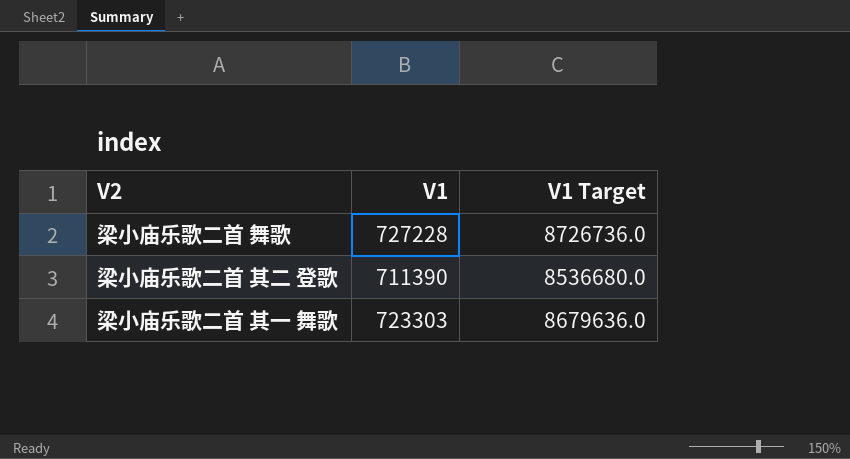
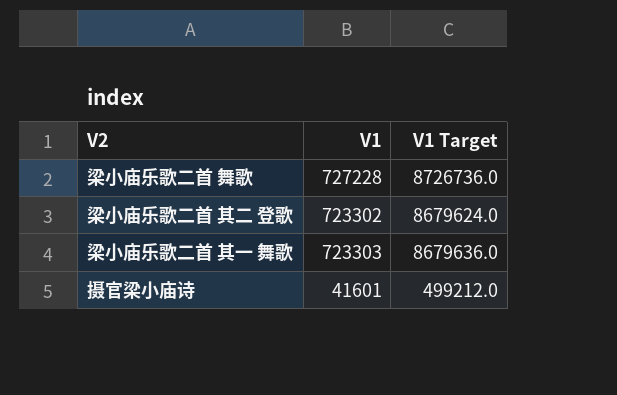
梁小庙乐歌二首 其二 登歌 | V1: 711390 -> 723302
梁小庙乐歌二首 其二 登歌 | V1 Target: 8536680.0 -> 8679624.0
row 摄官梁小庙诗: none -> 41601 | 499212.0

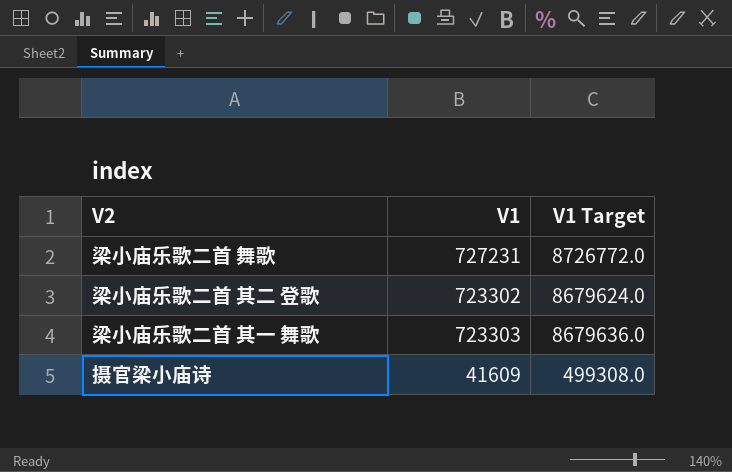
梁小庙乐歌二首 舞歌 | V1: 727228 -> 727231
梁小庙乐歌二首 舞歌 | V1 Target: 8726736.0 -> 8726772.0
摄官梁小庙诗 | V1: 41601 -> 41609
摄官梁小庙诗 | V1 Target: 499212.0 -> 499308.0

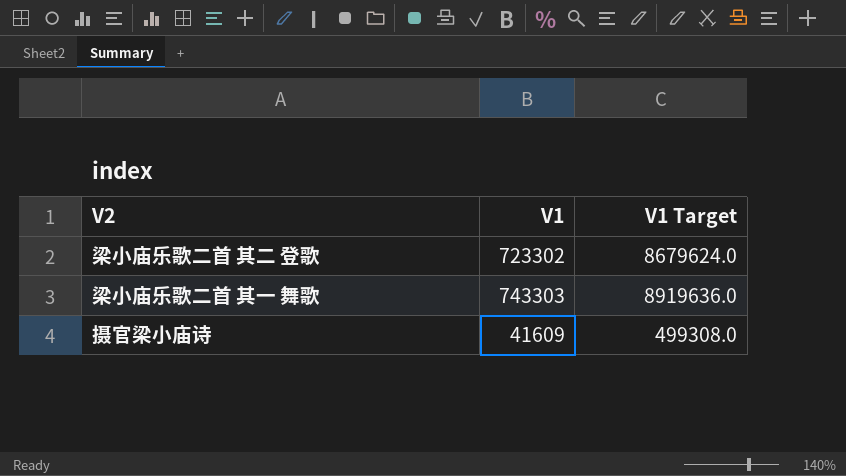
row 梁小庙乐歌二首 舞歌: 727231 | 8726772.0 -> none
梁小庙乐歌二首 其一 舞歌 | V1: 723303 -> 743303
梁小庙乐歌二首 其一 舞歌 | V1 Target: 8679636.0 -> 8919636.0

